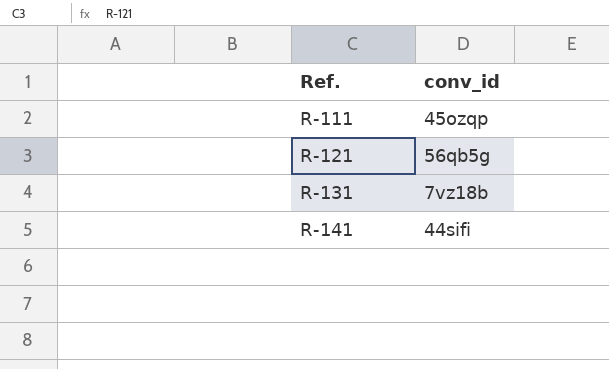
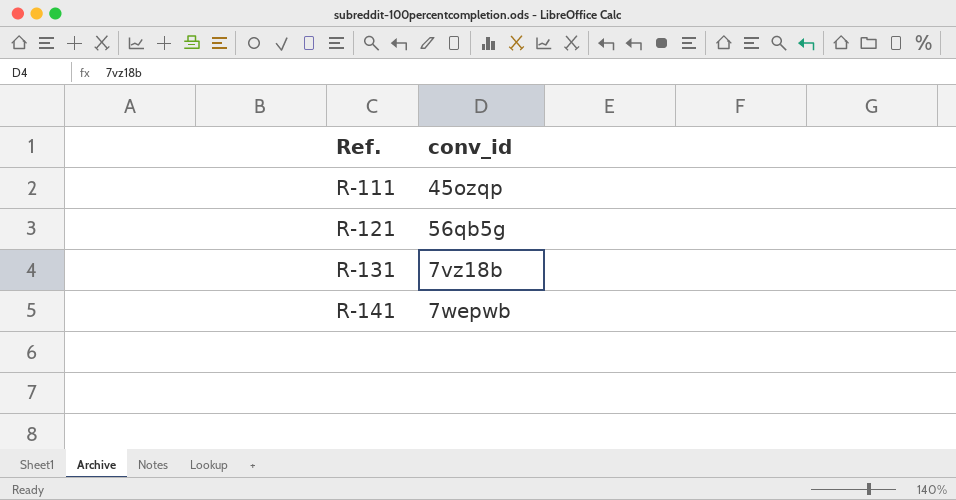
R-141 | conv_id: 44sifi -> 7wepwb

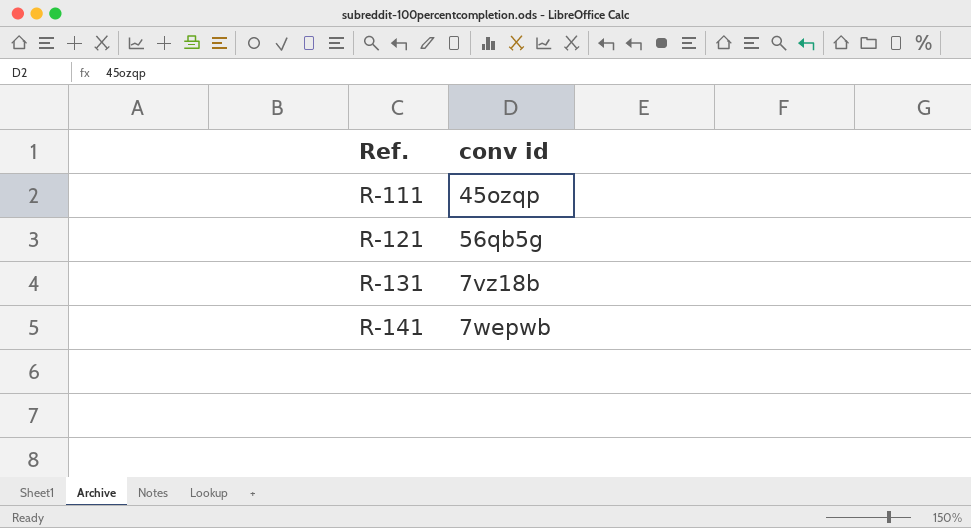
column name: conv_id -> conv id

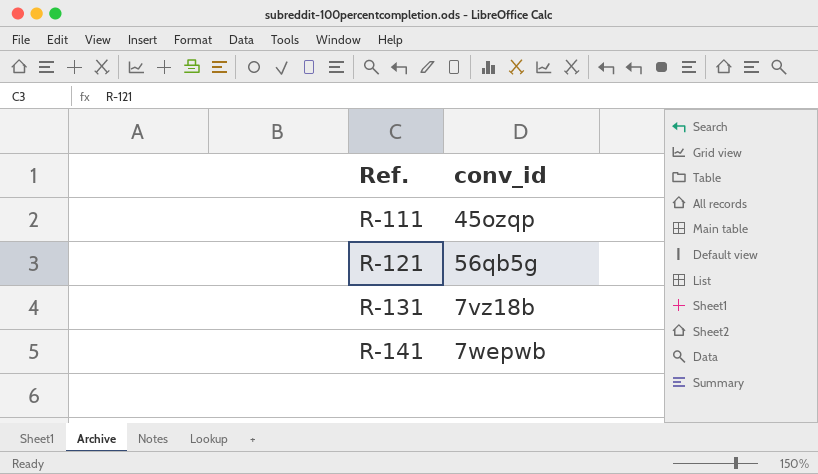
column name: conv id -> conv_id

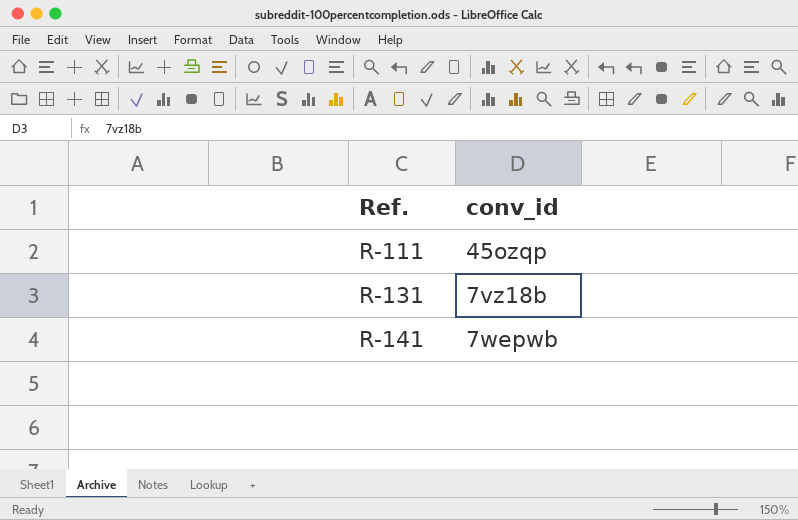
row R-121: 56qb5g -> none

